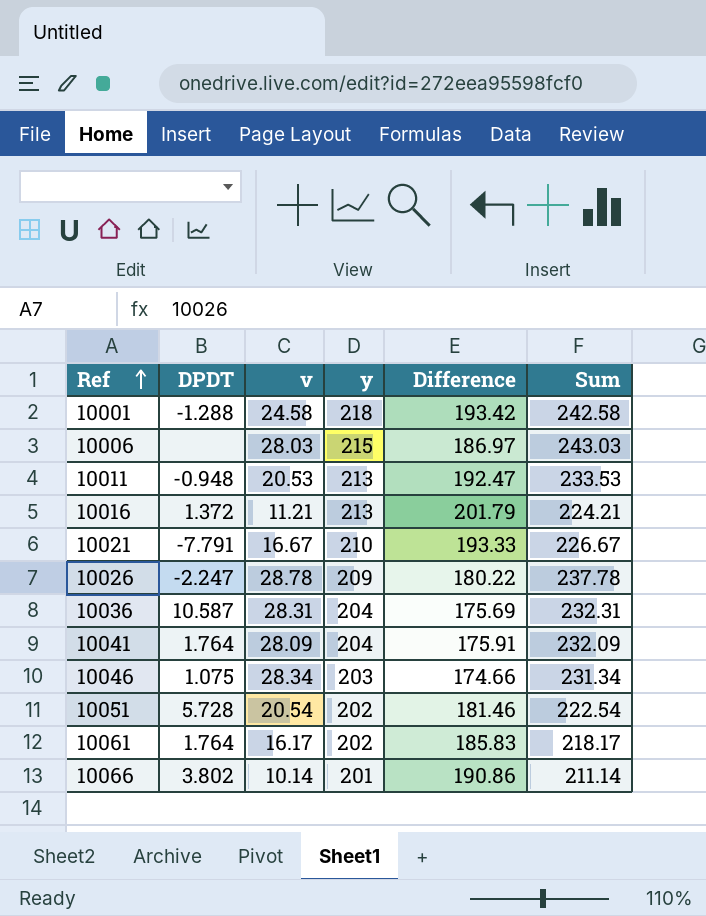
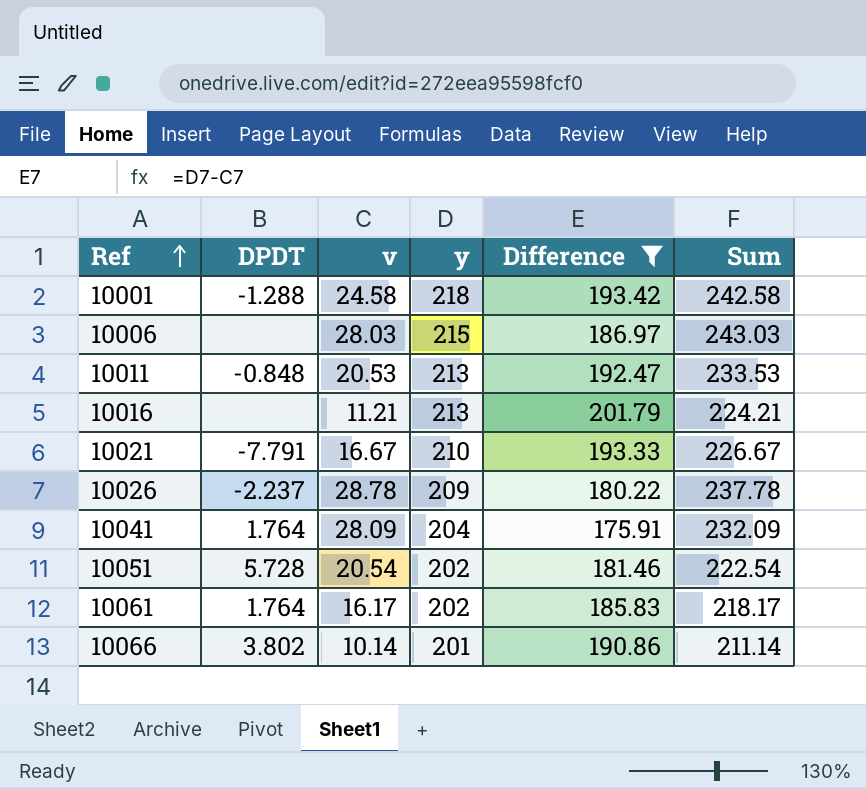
filter: none -> Difference >= 175.91
10011 | DPDT: -0.948 -> -0.848
10016 | DPDT: 1.372 -> none
10026 | DPDT: -2.247 -> -2.237

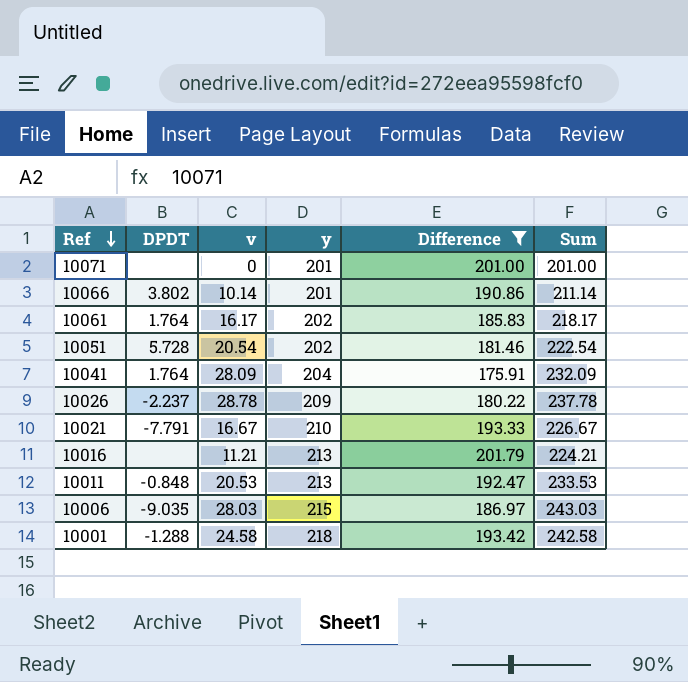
row order: Ref ascending -> Ref descending
row 10071: none -> none | 0 | 201 | 201.00 | 201.00
10006 | DPDT: none -> -9.035

